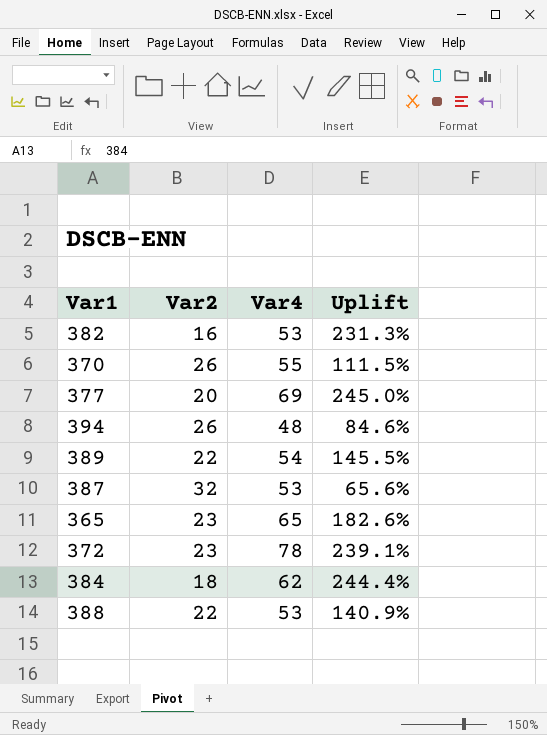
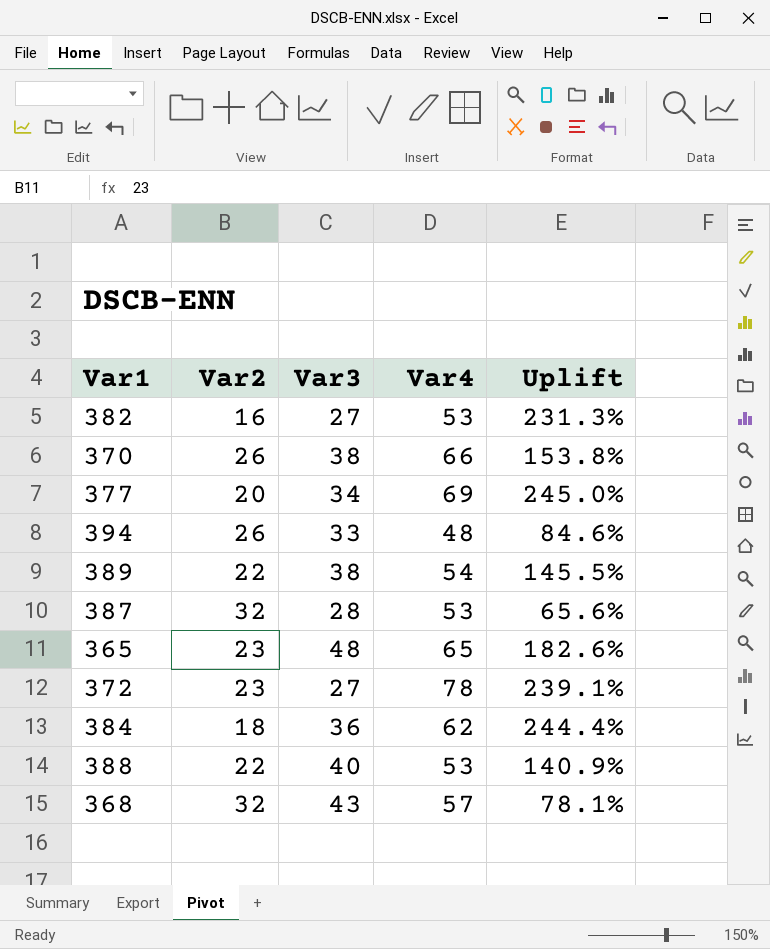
column Var3 | position: none -> 3
370 | Var4: 55 -> 66
370 | Uplift: 111.5% -> 153.8%
row 368: none -> 32 | 43 | 57 | 78.1%

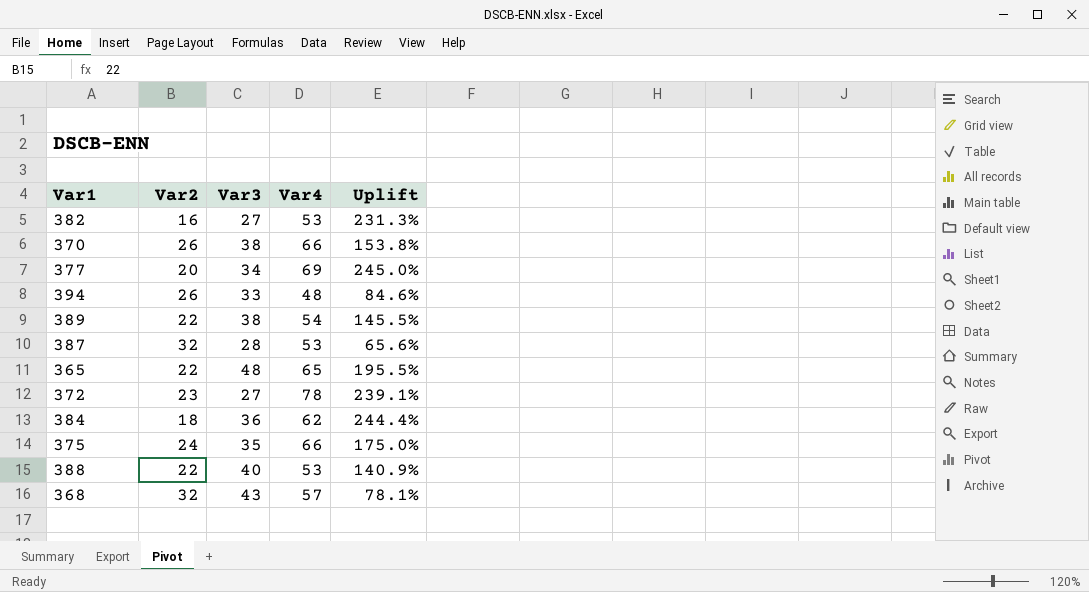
365 | Var2: 23 -> 22
365 | Uplift: 182.6% -> 195.5%
row 375: none -> 24 | 35 | 66 | 175.0%

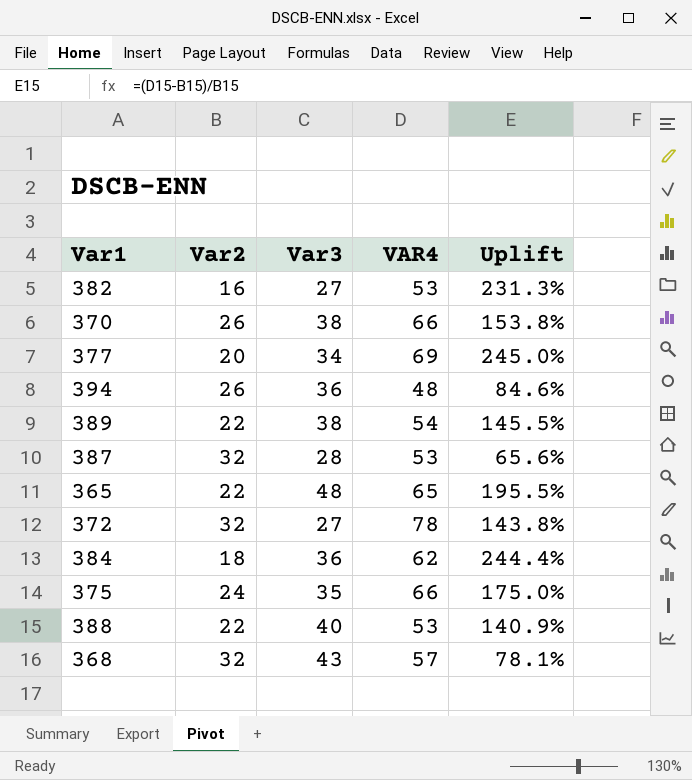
column name: Var4 -> VAR4
394 | Var3: 33 -> 36
372 | Var2: 23 -> 32
372 | Uplift: 239.1% -> 143.8%

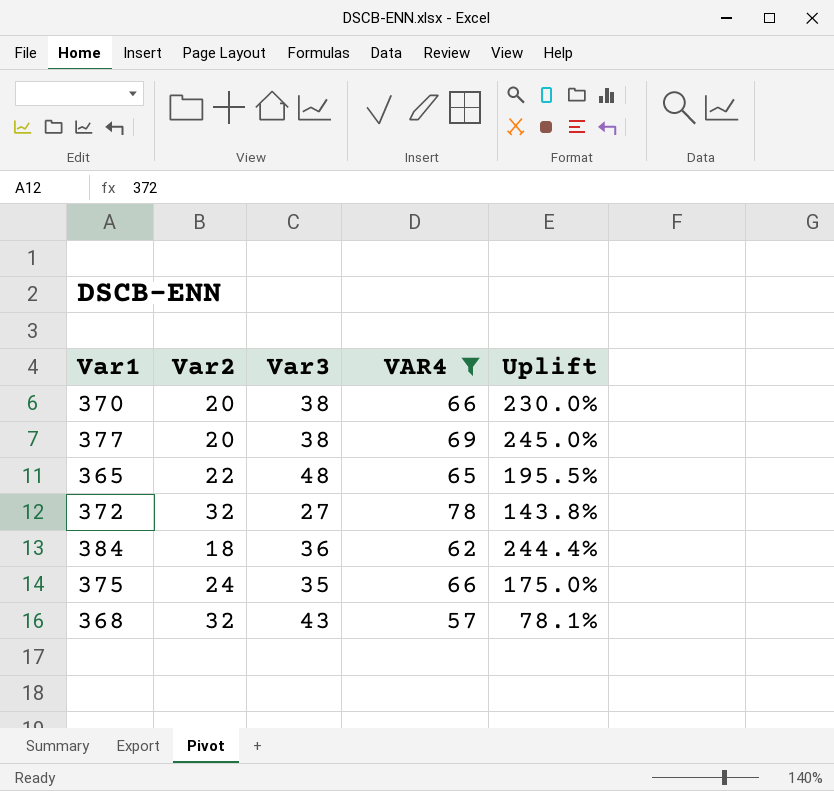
filter: none -> VAR4 >= 57
370 | Var2: 26 -> 20
370 | Uplift: 153.8% -> 230.0%
377 | Var3: 34 -> 38

